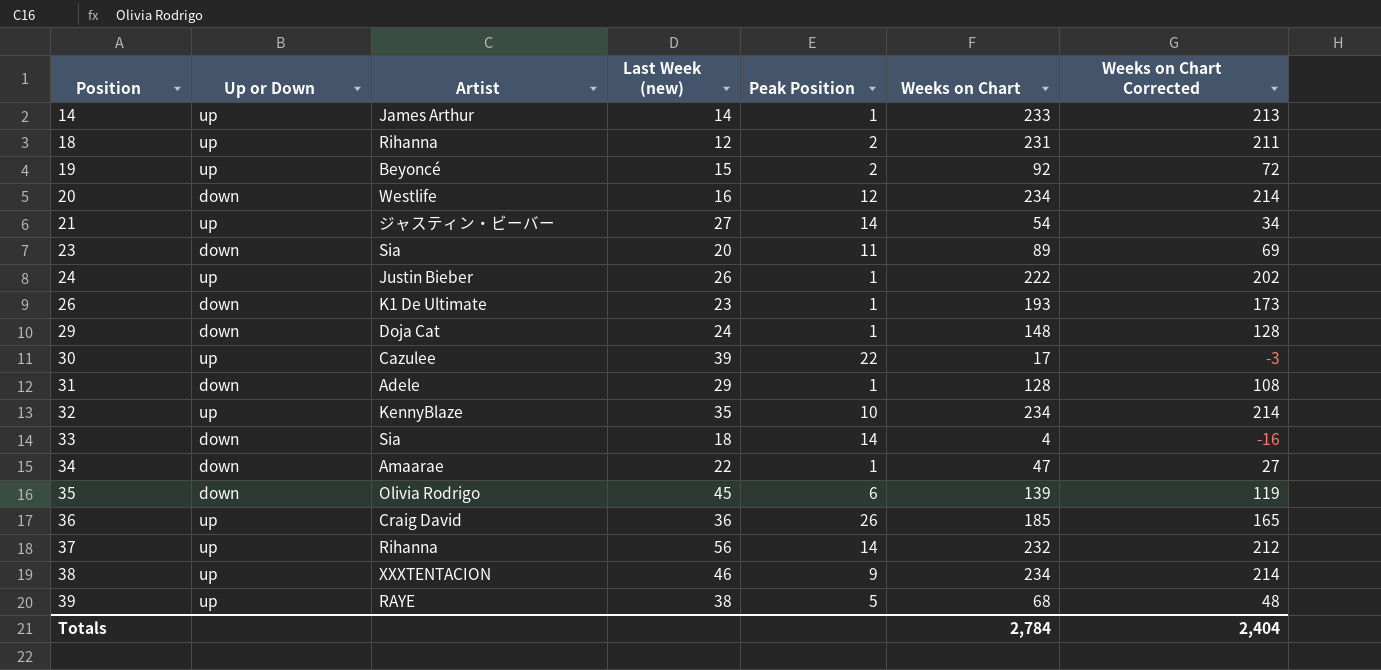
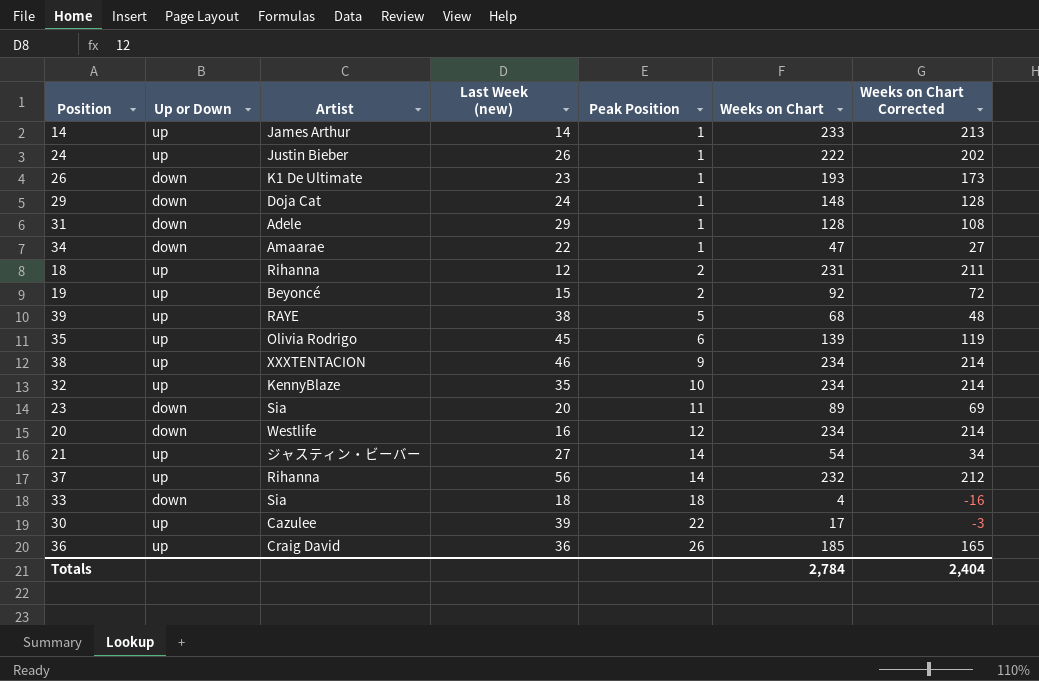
row order: Position ascending -> Peak Position ascending
35 | Up or Down: down -> up
33 | Peak Position: 14 -> 18

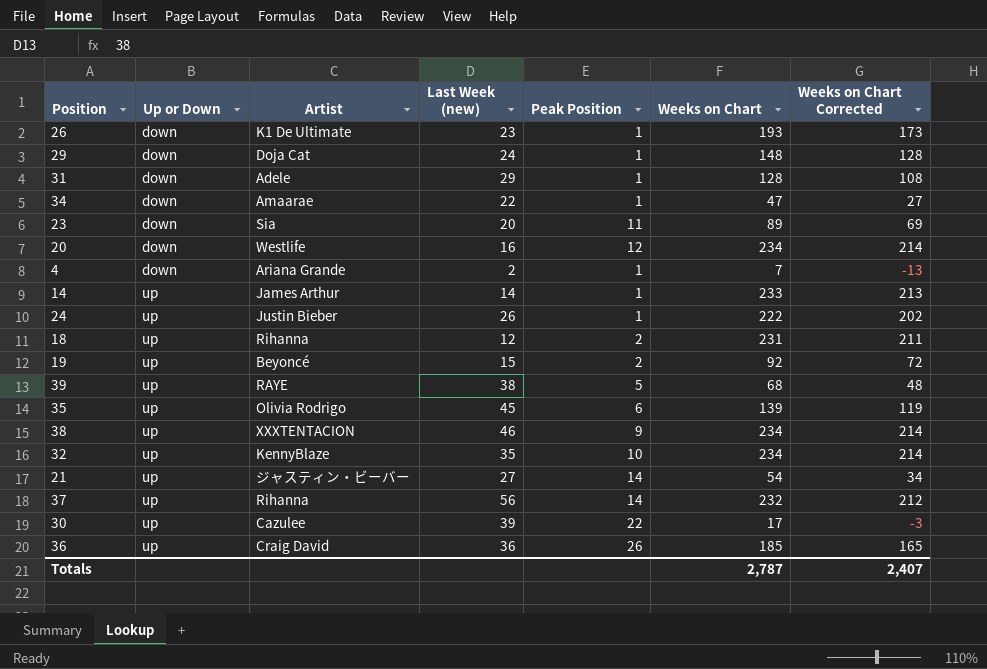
row order: Peak Position ascending -> Up or Down ascending
row 33: down | Sia | 18 | 18 | 4 | -16 -> none
row 4: none -> down | Ariana Grande | 2 | 1 | 7 | -13
Totals | Weeks on Chart: 2,784 -> 2,787
Totals | Weeks on Chart Corrected: 2,404 -> 2,407

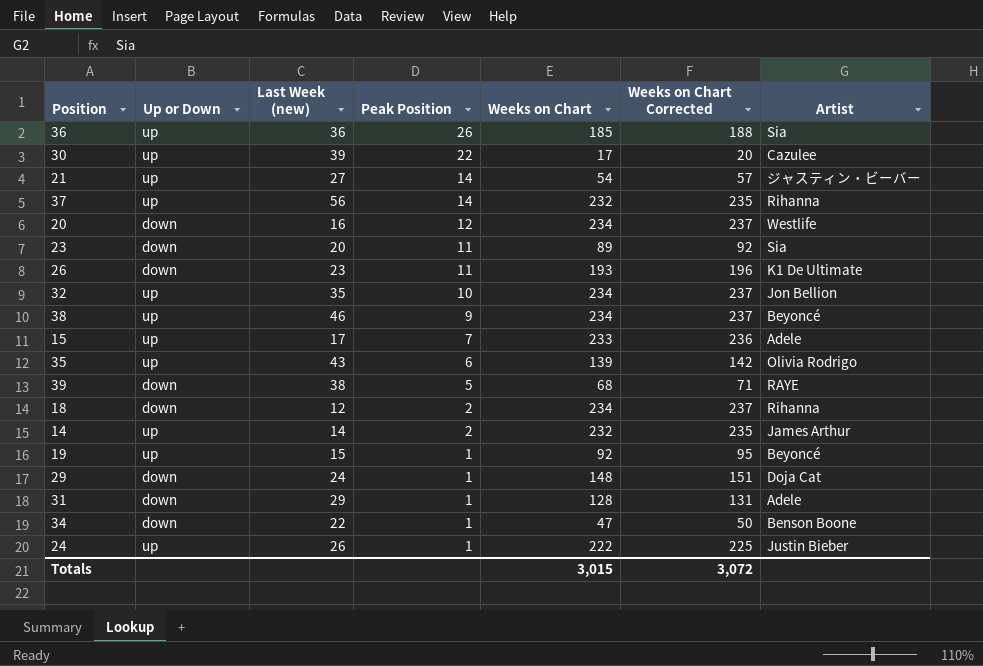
row order: Up or Down ascending -> Peak Position descending
column Weeks on Chart Corrected | formula: [Weeks on Chart] - 20 -> [Weeks on Chart] + 3
column Artist | position: 3 -> 7
row 4: down | Ariana Grande | 2 | 1 | 7 | -13 -> none
36 | Artist: Craig David -> Sia
26 | Peak Position: 1 -> 11
32 | Artist: KennyBlaze -> Jon Bellion
38 | Artist: XXXTENTACION -> Beyoncé
row 15: none -> up | 17 | 7 | 233 | 236 | Adele
35 | Last Week (new): 45 -> 43
39 | Up or Down: up -> down
18 | Up or Down: up -> down
18 | Weeks on Chart: 231 -> 234
14 | Peak Position: 1 -> 2
14 | Weeks on Chart: 233 -> 232
19 | Peak Position: 2 -> 1
34 | Artist: Amaarae -> Benson Boone
Totals | Weeks on Chart: 2,787 -> 3,015
Totals | Weeks on Chart Corrected: 2,407 -> 3,072

